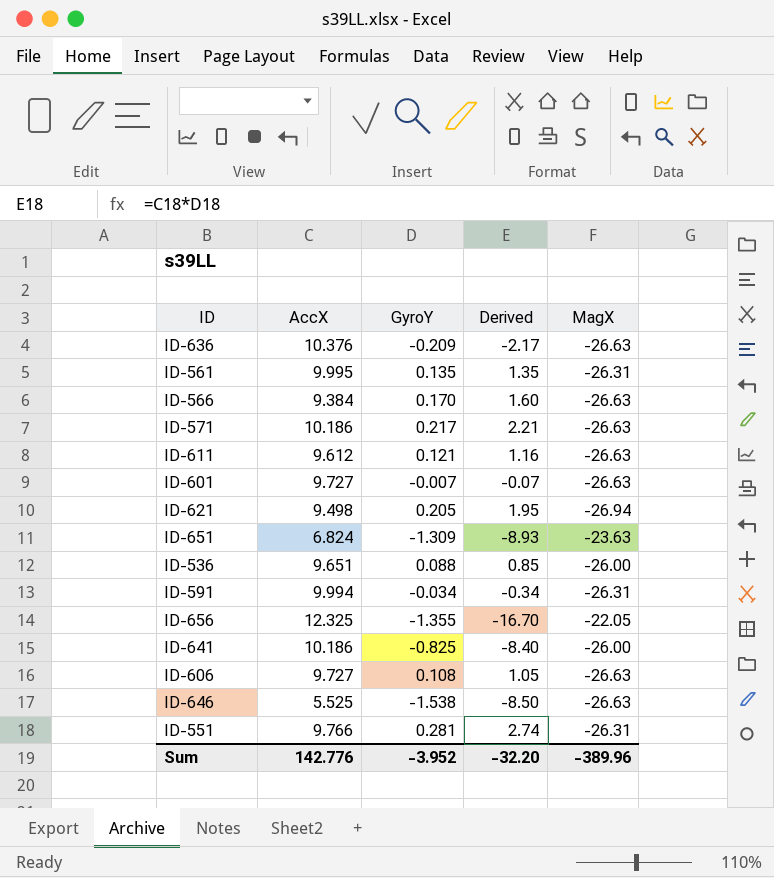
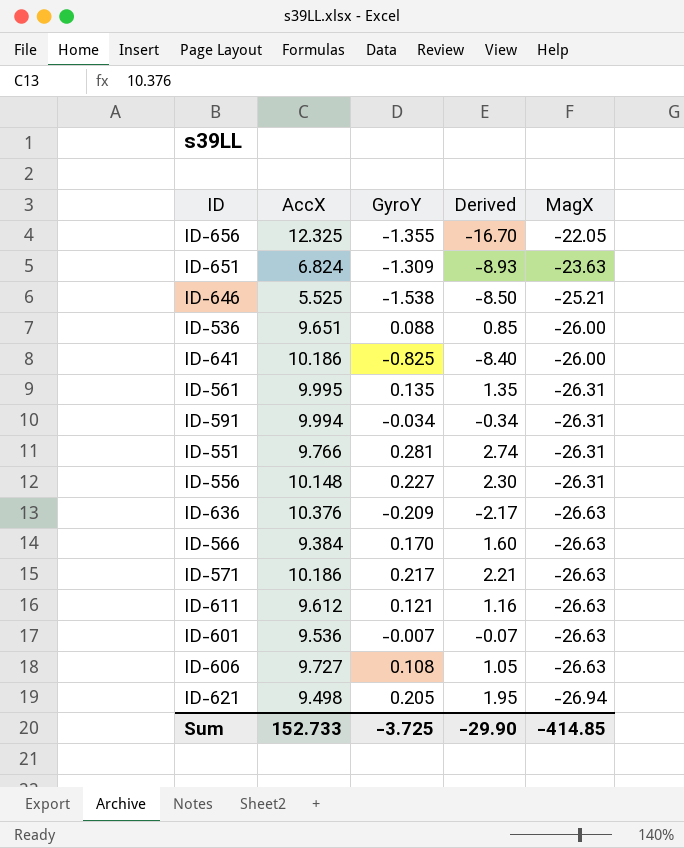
row order: none -> MagX descending
ID-646 | MagX: -26.63 -> -25.21
row ID-556: none -> 10.148 | 0.227 | 2.30 | -26.31
ID-601 | AccX: 9.727 -> 9.536
Sum | AccX: 142.776 -> 152.733
Sum | GyroY: -3.952 -> -3.725
Sum | Derived: -32.20 -> -29.90
Sum | MagX: -389.96 -> -414.85

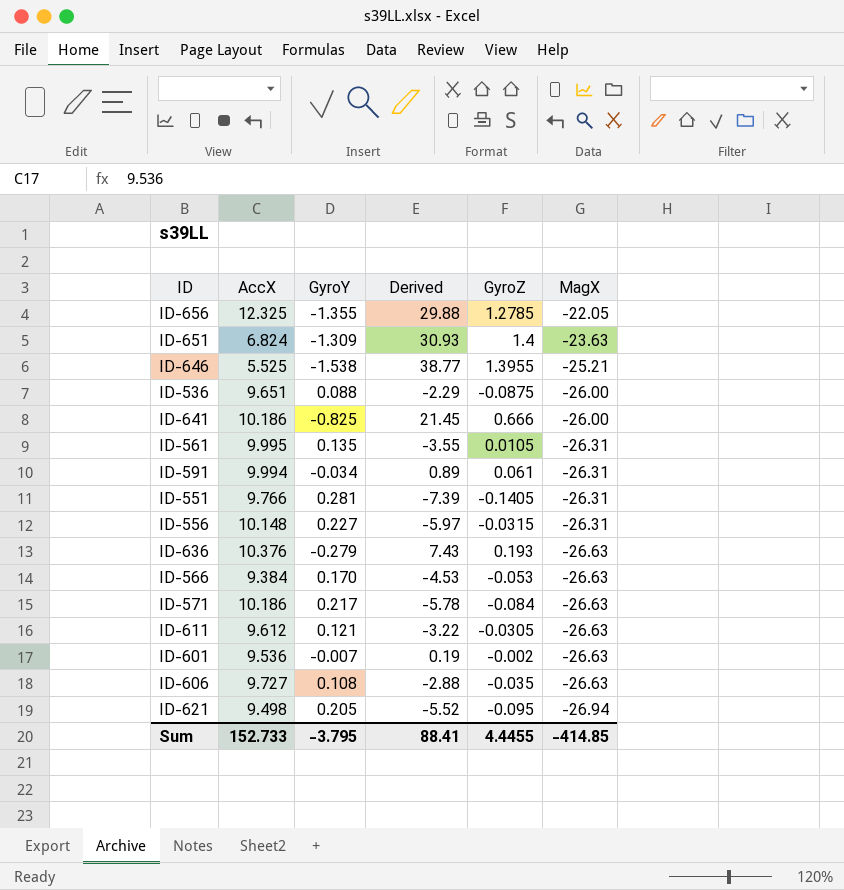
column Derived | formula: [AccX] * [GyroY] -> [GyroY] * [MagX]
column GyroZ | position: none -> 5
ID-636 | GyroY: -0.209 -> -0.279
Sum | GyroY: -3.725 -> -3.795
Sum | Derived: -29.90 -> 88.41

